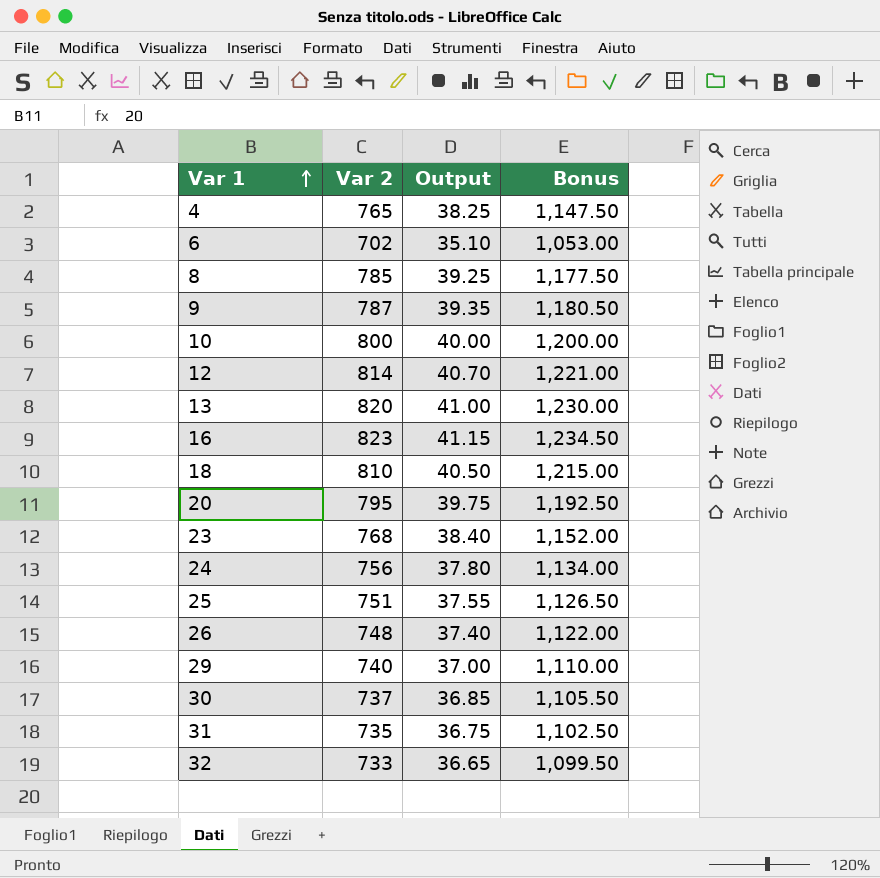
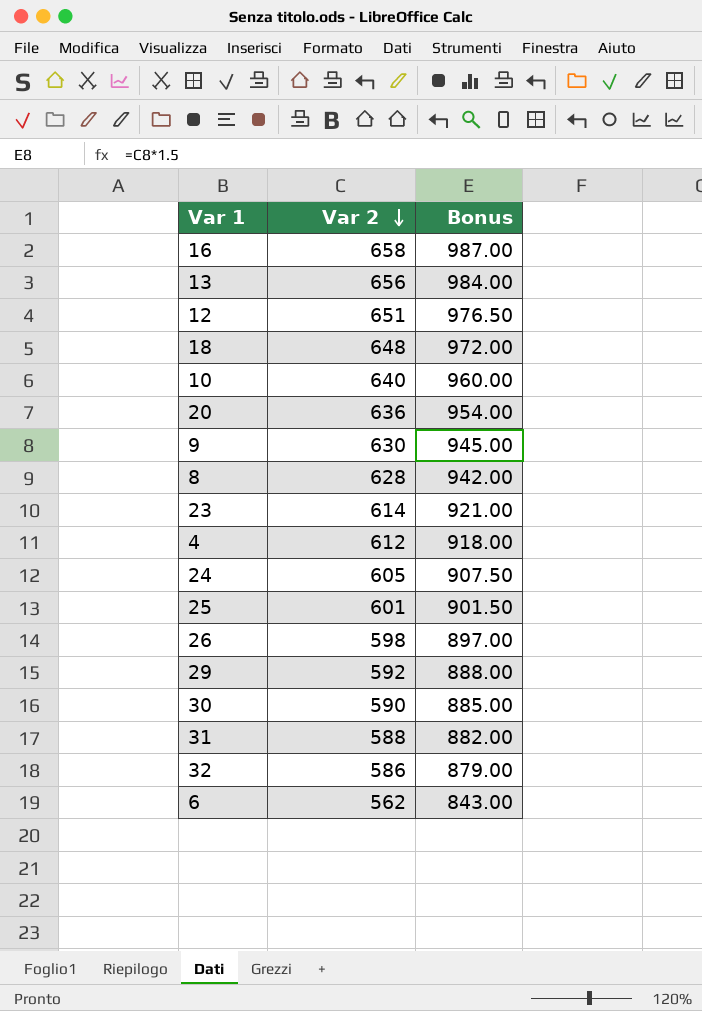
row order: Var 1 ascending -> Var 2 descending
column Output | formula: [Var 2] * 0.05 -> none
16 | Var 2: 823 -> 658
16 | Bonus: 1,234.50 -> 987.00
13 | Var 2: 820 -> 656
13 | Bonus: 1,230.00 -> 984.00
12 | Var 2: 814 -> 651
12 | Bonus: 1,221.00 -> 976.50
18 | Var 2: 810 -> 648
18 | Bonus: 1,215.00 -> 972.00
10 | Var 2: 800 -> 640
10 | Bonus: 1,200.00 -> 960.00
20 | Var 2: 795 -> 636
20 | Bonus: 1,192.50 -> 954.00
9 | Var 2: 787 -> 630
9 | Bonus: 1,180.50 -> 945.00
8 | Var 2: 785 -> 628
8 | Bonus: 1,177.50 -> 942.00
23 | Var 2: 768 -> 614
23 | Bonus: 1,152.00 -> 921.00
4 | Var 2: 765 -> 612
4 | Bonus: 1,147.50 -> 918.00
24 | Var 2: 756 -> 605
24 | Bonus: 1,134.00 -> 907.50
25 | Var 2: 751 -> 601
25 | Bonus: 1,126.50 -> 901.50
26 | Var 2: 748 -> 598
26 | Bonus: 1,122.00 -> 897.00
29 | Var 2: 740 -> 592
29 | Bonus: 1,110.00 -> 888.00
30 | Var 2: 737 -> 590
30 | Bonus: 1,105.50 -> 885.00
31 | Var 2: 735 -> 588
31 | Bonus: 1,102.50 -> 882.00
32 | Var 2: 733 -> 586
32 | Bonus: 1,099.50 -> 879.00
6 | Var 2: 702 -> 562
6 | Bonus: 1,053.00 -> 843.00

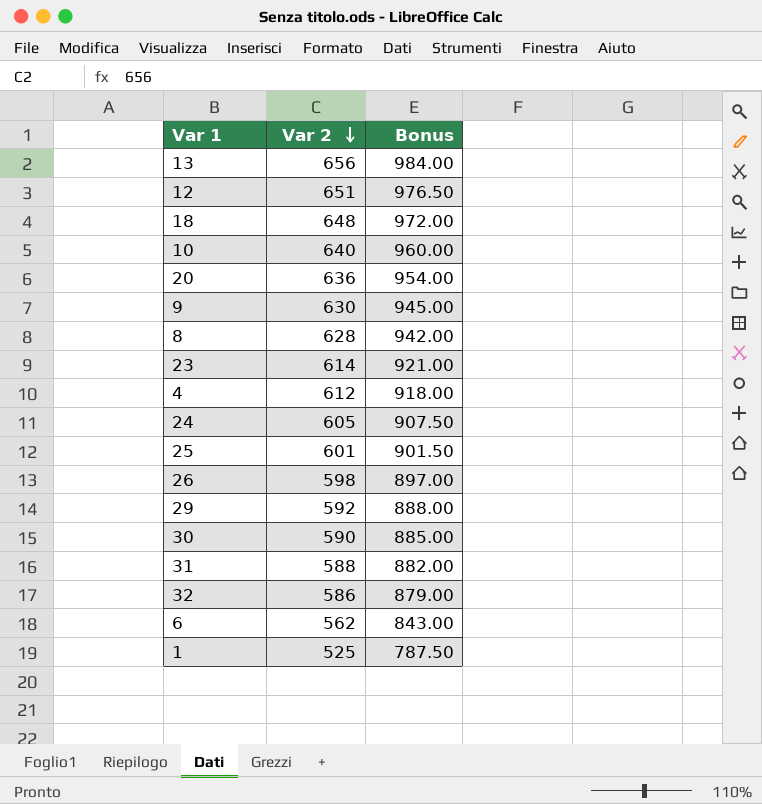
row 16: 658 | 987.00 -> none
row 1: none -> 525 | 787.50

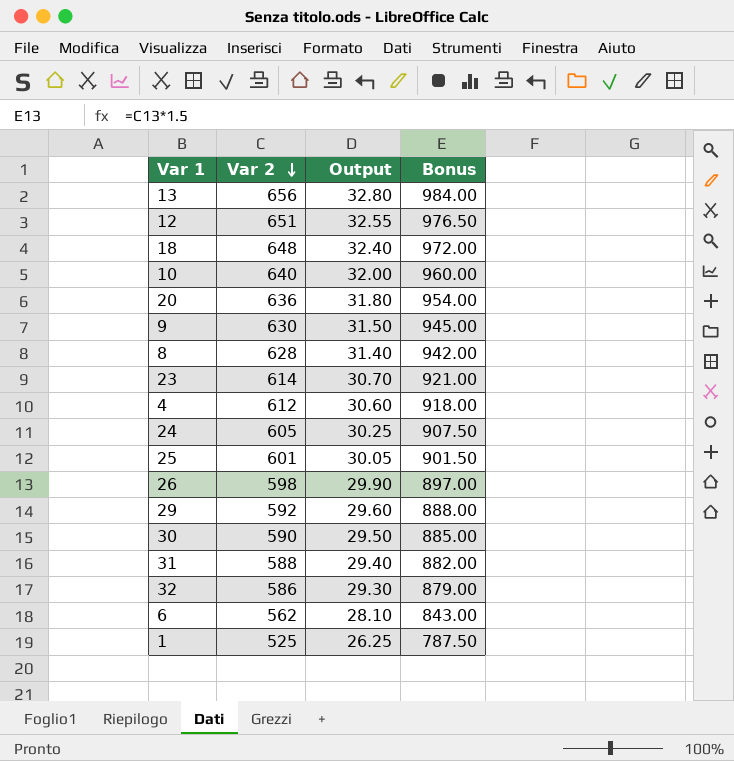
column Output | formula: none -> [Var 2] * 0.05

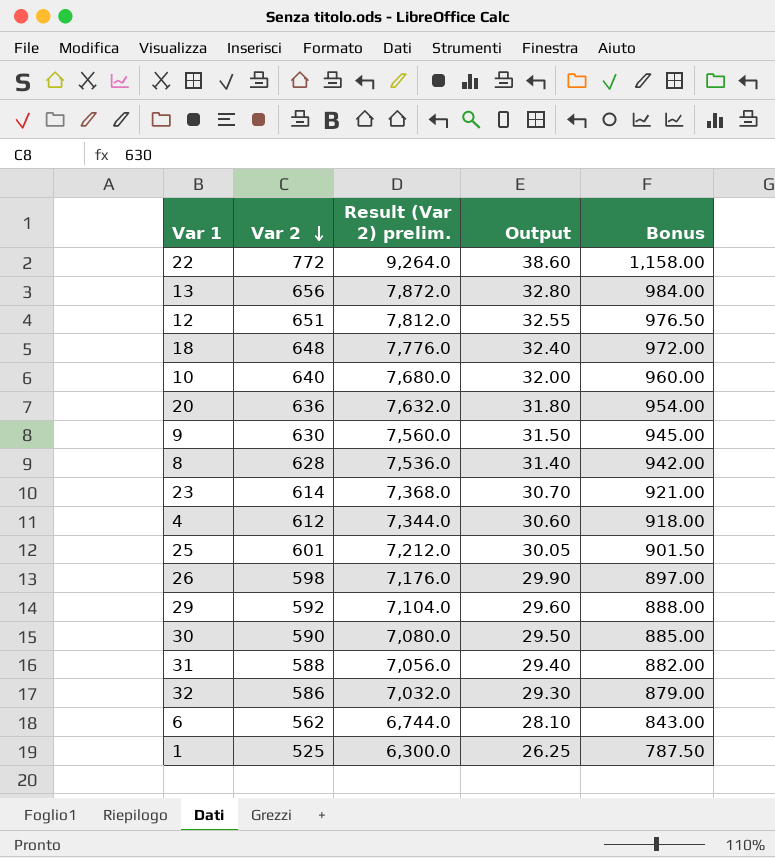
column Result (Var 2) prelim. | formula: none -> [Var 2] * 12
row 24: 605 | 30.25 | 907.50 -> none
row 22: none -> 772 | 9,264.0 | 38.60 | 1,158.00

